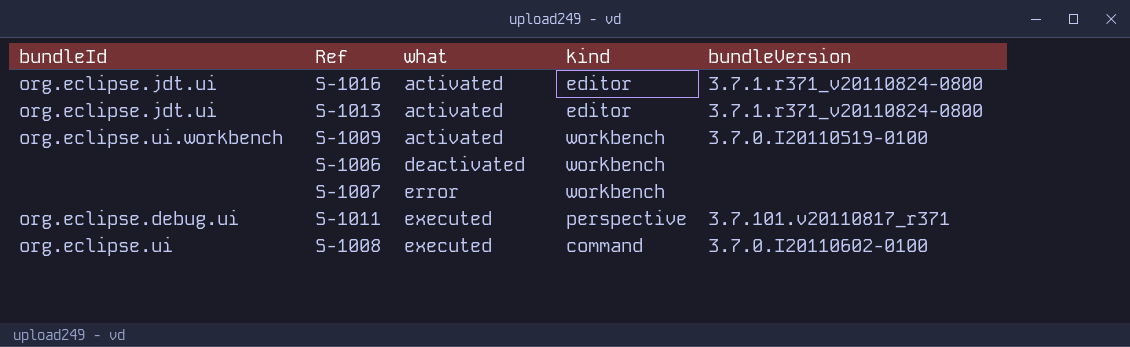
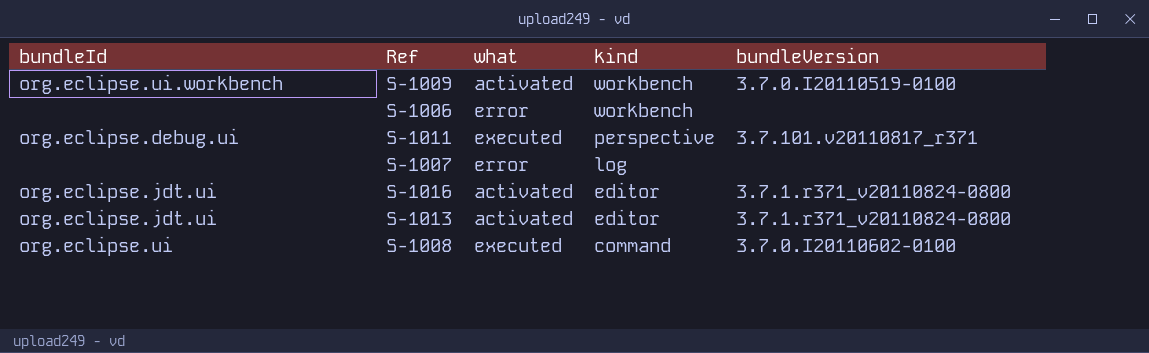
row order: what ascending -> kind descending
S-1006 | what: deactivated -> error
S-1007 | kind: workbench -> log

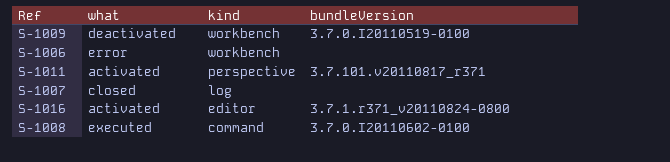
column bundleId | position: 1 -> none
row S-1013: org.eclipse.jdt.ui | activated | editor | 3.7.1.r371_v20110824-0800 -> none
S-1009 | what: activated -> deactivated
S-1011 | what: executed -> activated
S-1007 | what: error -> closed

